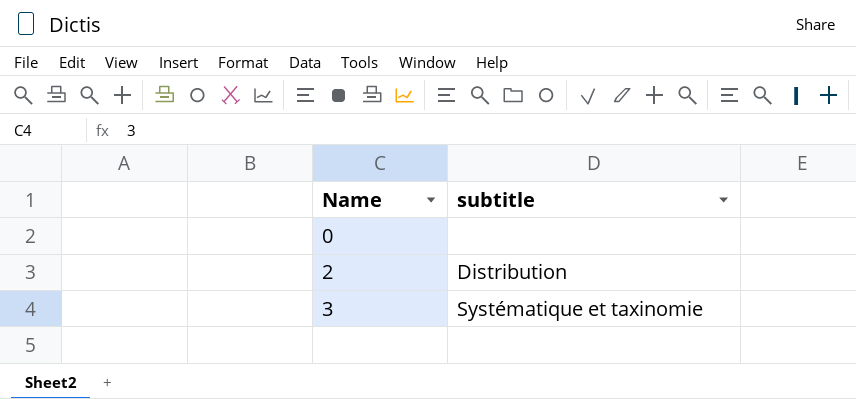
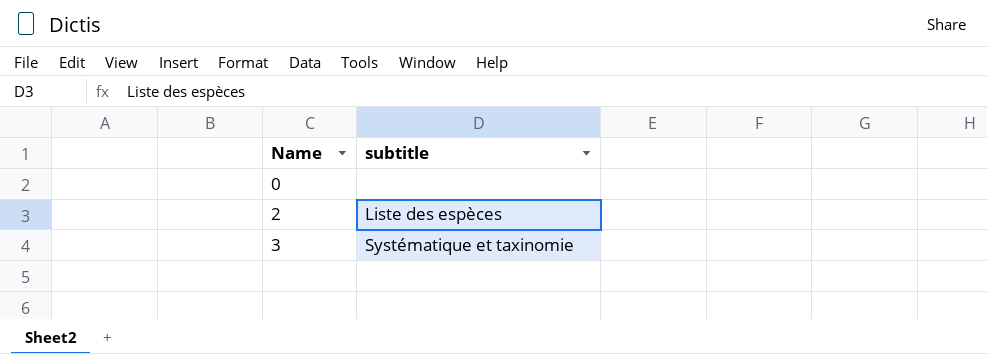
2 | subtitle: Distribution -> Liste des espèces

